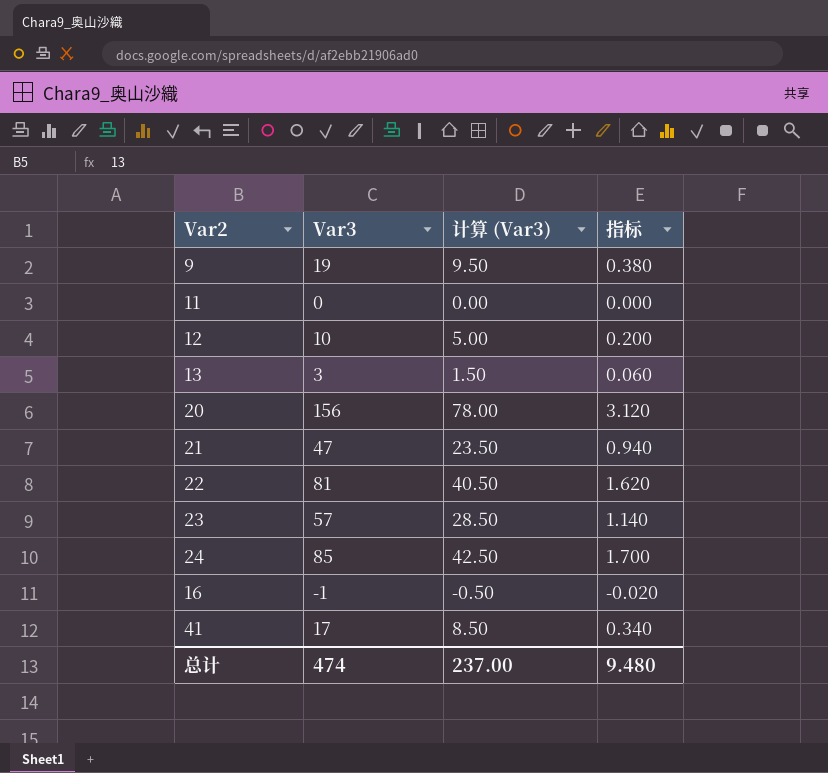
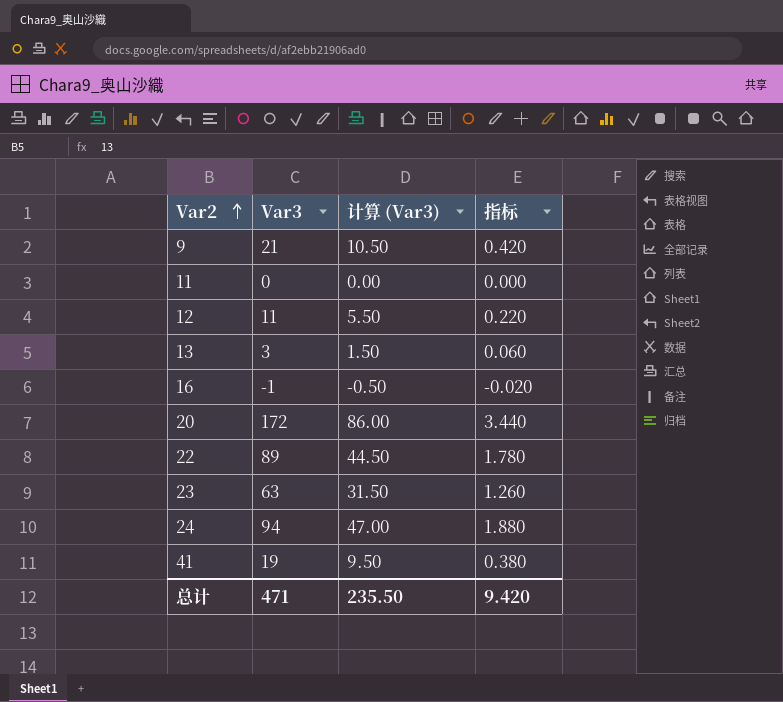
row order: none -> Var2 ascending
row 21: 47 | 23.50 | 0.940 -> none
9 | Var3: 19 -> 21
9 | 计算 (Var3): 9.50 -> 10.50
9 | 指标: 0.380 -> 0.420
12 | Var3: 10 -> 11
12 | 计算 (Var3): 5.00 -> 5.50
12 | 指标: 0.200 -> 0.220
20 | Var3: 156 -> 172
20 | 计算 (Var3): 78.00 -> 86.00
20 | 指标: 3.120 -> 3.440
22 | Var3: 81 -> 89
22 | 计算 (Var3): 40.50 -> 44.50
22 | 指标: 1.620 -> 1.780
23 | Var3: 57 -> 63
23 | 计算 (Var3): 28.50 -> 31.50
23 | 指标: 1.140 -> 1.260
24 | Var3: 85 -> 94
24 | 计算 (Var3): 42.50 -> 47.00
24 | 指标: 1.700 -> 1.880
41 | Var3: 17 -> 19
41 | 计算 (Var3): 8.50 -> 9.50
41 | 指标: 0.340 -> 0.380
总计 | Var3: 474 -> 471
总计 | 计算 (Var3): 237.00 -> 235.50
总计 | 指标: 9.480 -> 9.420

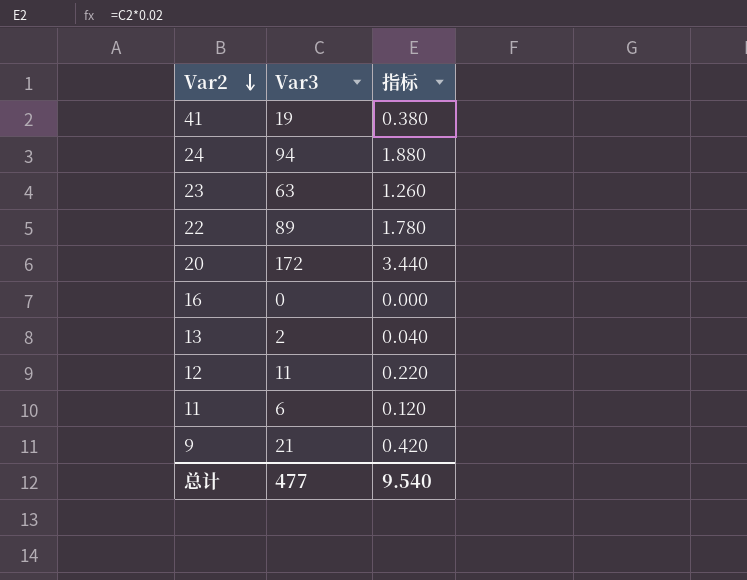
row order: Var2 ascending -> Var2 descending
column 计算 (Var3) | formula: [Var3] * 0.5 -> none
16 | Var3: -1 -> 0
16 | 指标: -0.020 -> 0.000
13 | Var3: 3 -> 2
13 | 指标: 0.060 -> 0.040
11 | Var3: 0 -> 6
11 | 指标: 0.000 -> 0.120
总计 | Var3: 471 -> 477
总计 | 指标: 9.420 -> 9.540

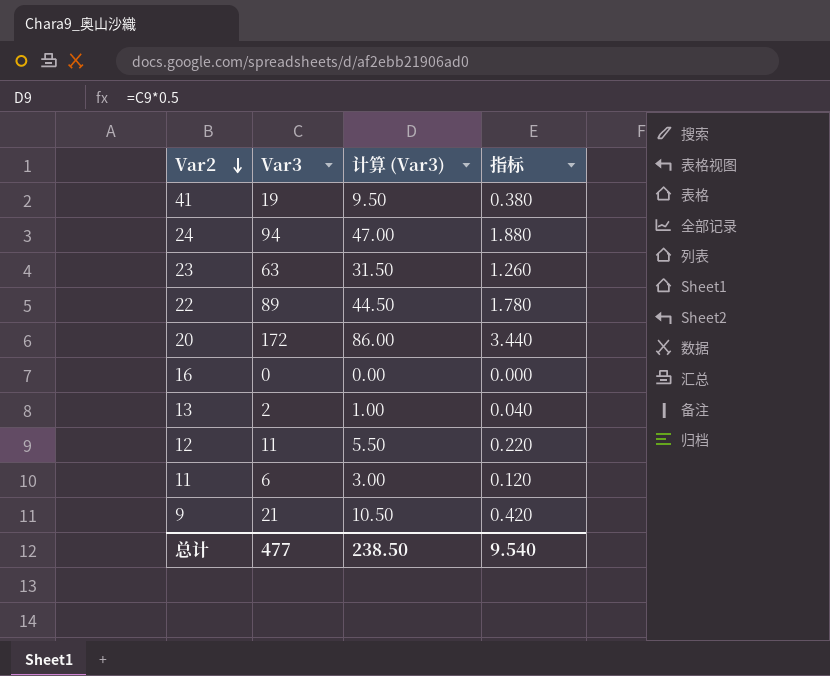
column 计算 (Var3) | formula: none -> [Var3] * 0.5

